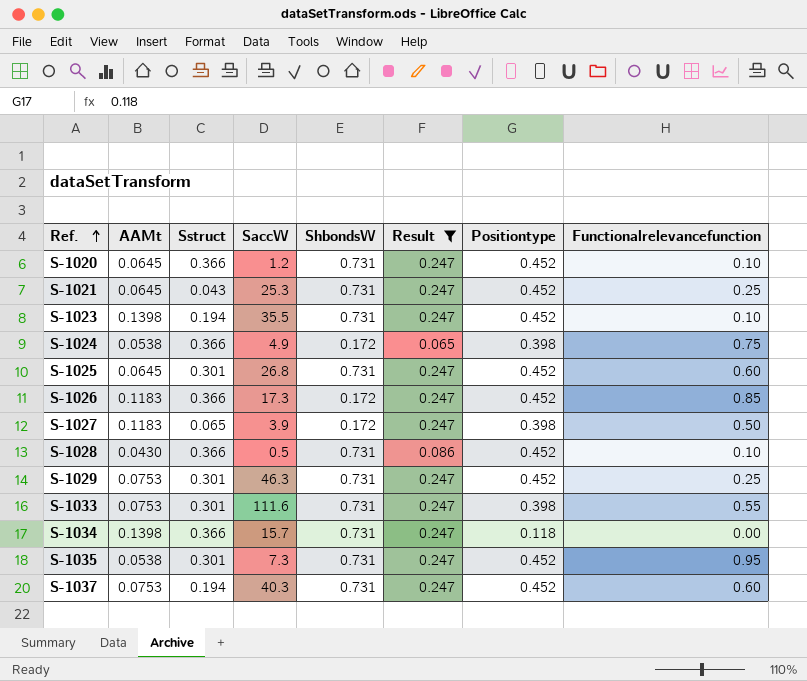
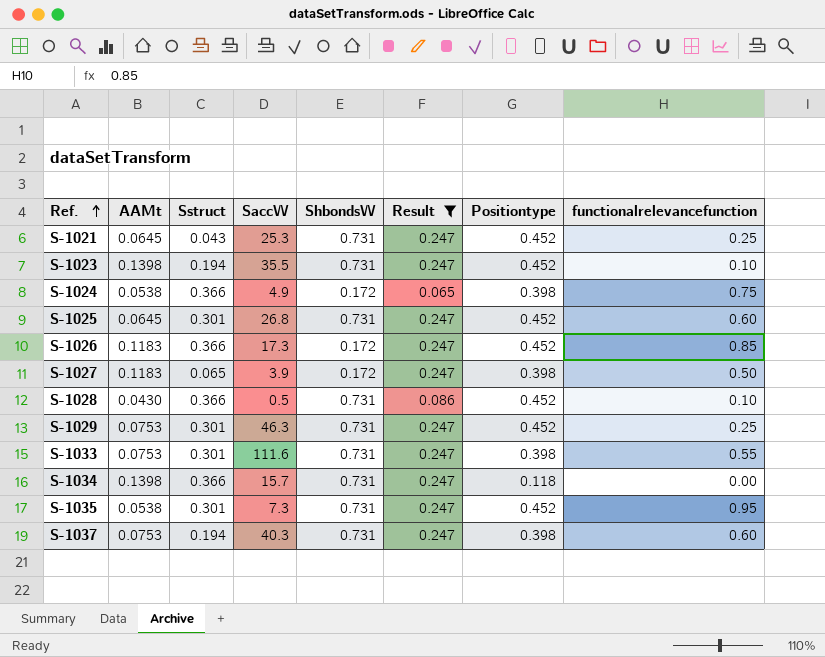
column name: Functionalrelevancefunction -> functionalrelevancefunction
row S-1020: 0.0645 | 0.366 | 1.2 | 0.731 | 0.247 | 0.452 | 0.10 -> none
S-1037 | Positiontype: 0.452 -> 0.398

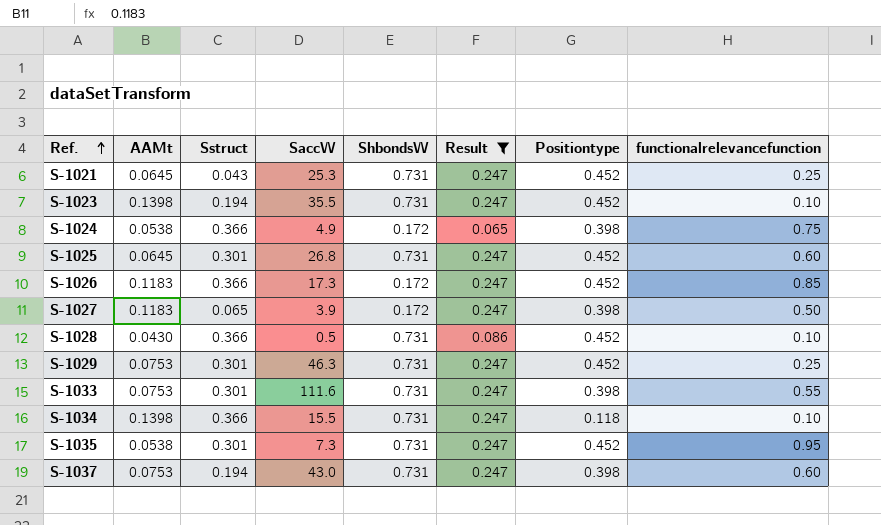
S-1034 | SaccW: 15.7 -> 15.5
S-1034 | functionalrelevancefunction: 0.00 -> 0.10
S-1037 | SaccW: 40.3 -> 43.0

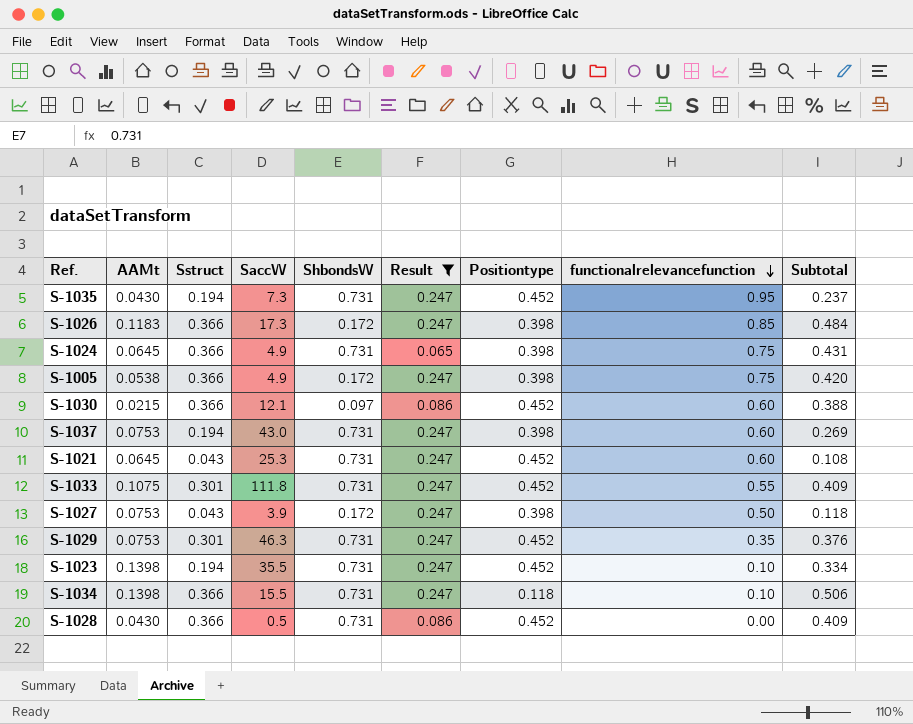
row order: Ref. ascending -> functionalrelevancefunction descending
column Subtotal | formula: none -> [AAMt] + [Sstruct]
row S-1025: 0.0645 | 0.301 | 26.8 | 0.731 | 0.247 | 0.452 | 0.60 -> none
S-1035 | AAMt: 0.0538 -> 0.0430
S-1035 | Sstruct: 0.301 -> 0.194
S-1026 | Positiontype: 0.452 -> 0.398
S-1024 | AAMt: 0.0538 -> 0.0645
S-1024 | ShbondsW: 0.172 -> 0.731
row S-1005: none -> 0.0538 | 0.366 | 4.9 | 0.172 | 0.247 | 0.398 | 0.75 | 0.420
row S-1030: none -> 0.0215 | 0.366 | 12.1 | 0.097 | 0.086 | 0.452 | 0.60 | 0.388
S-1021 | functionalrelevancefunction: 0.25 -> 0.60
S-1033 | AAMt: 0.0753 -> 0.1075
S-1033 | SaccW: 111.6 -> 111.8
S-1033 | Positiontype: 0.398 -> 0.452
S-1027 | AAMt: 0.1183 -> 0.0753
S-1027 | Sstruct: 0.065 -> 0.043
S-1029 | functionalrelevancefunction: 0.25 -> 0.35
S-1028 | functionalrelevancefunction: 0.10 -> 0.00

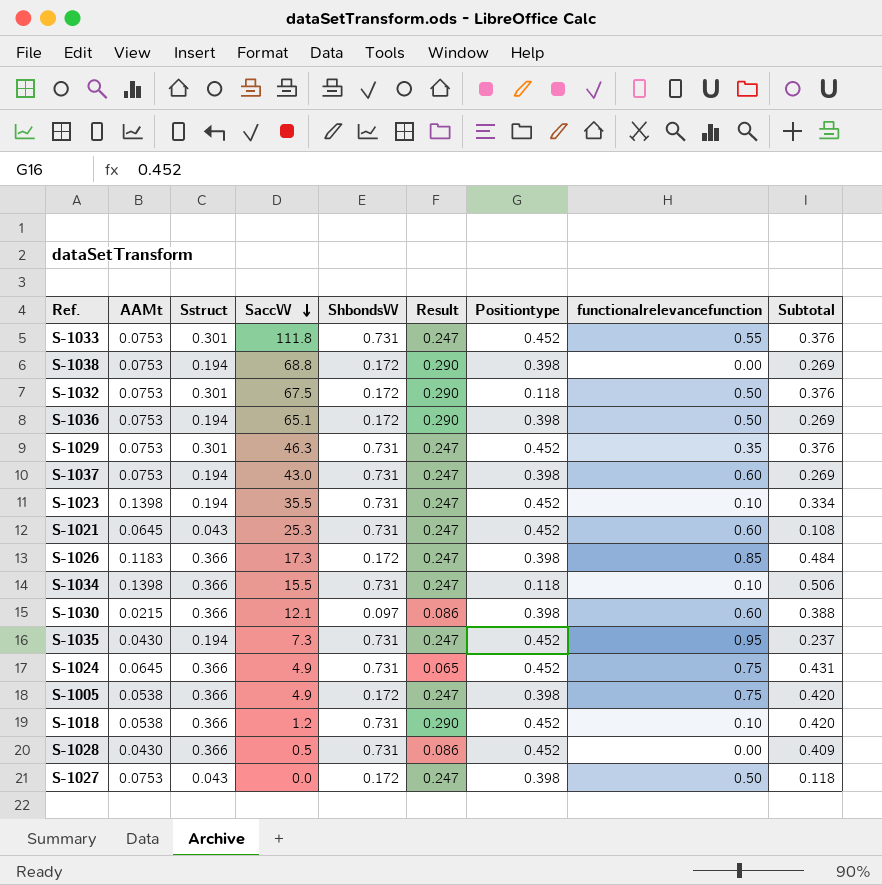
filter: Result != 0.290 -> none
row order: functionalrelevancefunction descending -> SaccW descending
S-1033 | AAMt: 0.1075 -> 0.0753
S-1033 | Subtotal: 0.409 -> 0.376
S-1030 | Positiontype: 0.452 -> 0.398
S-1024 | Positiontype: 0.398 -> 0.452
S-1027 | SaccW: 3.9 -> 0.0

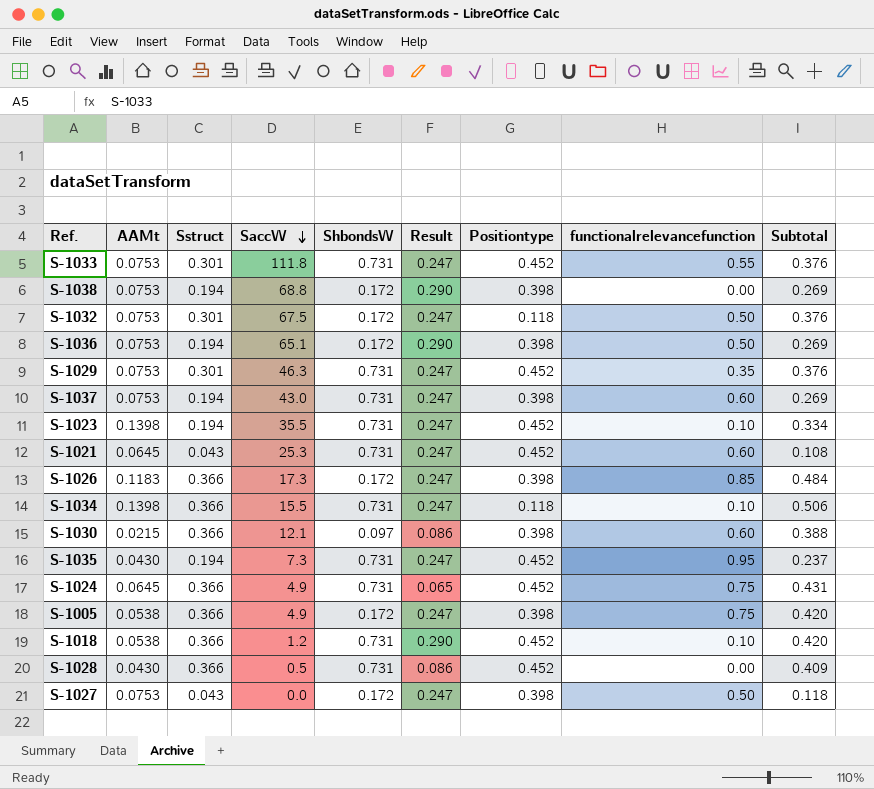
S-1032 | Result: 0.290 -> 0.247

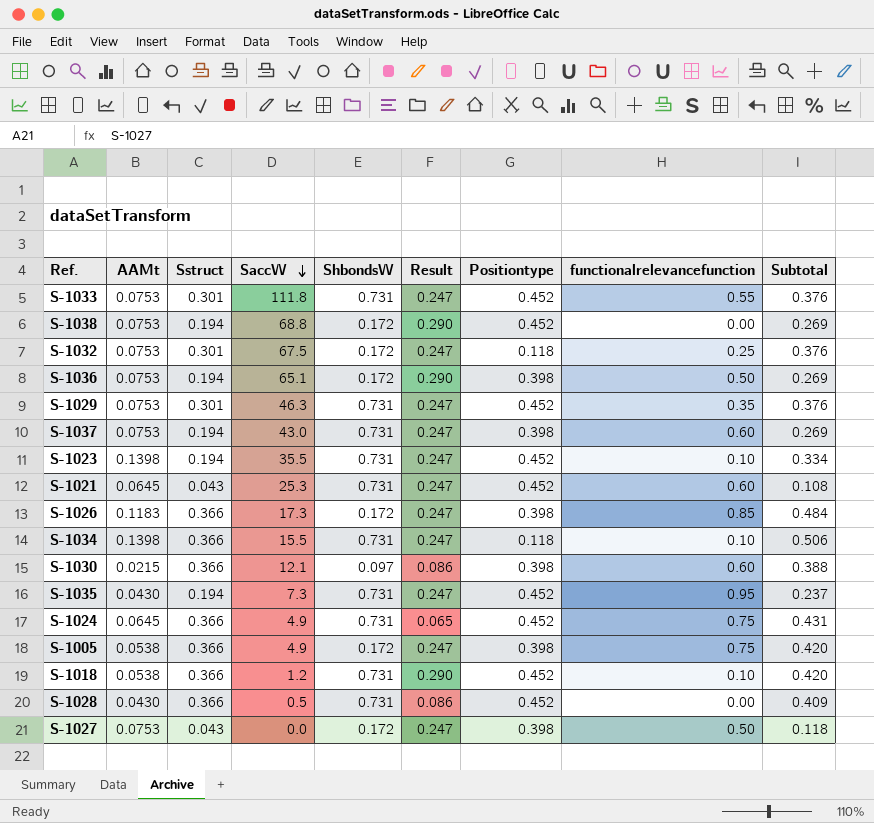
S-1038 | Positiontype: 0.398 -> 0.452
S-1032 | functionalrelevancefunction: 0.50 -> 0.25

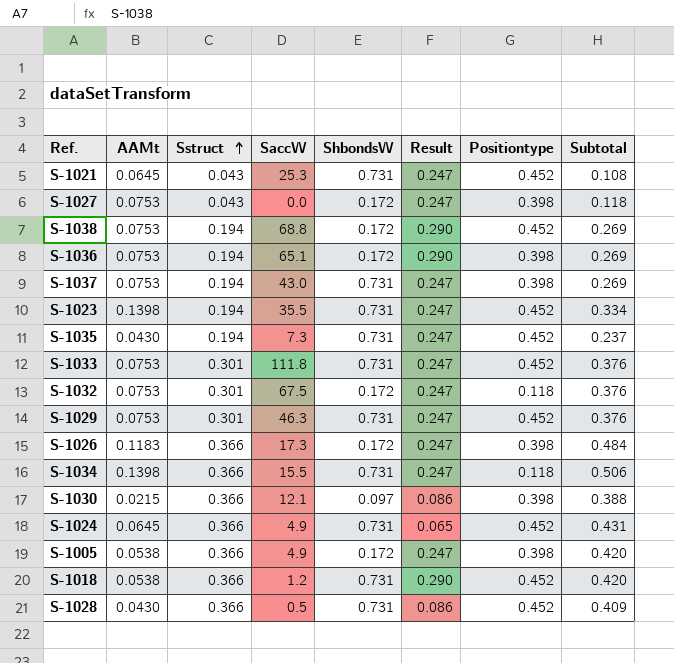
row order: SaccW descending -> Sstruct ascending
column functionalrelevancefunction | position: 8 -> none

